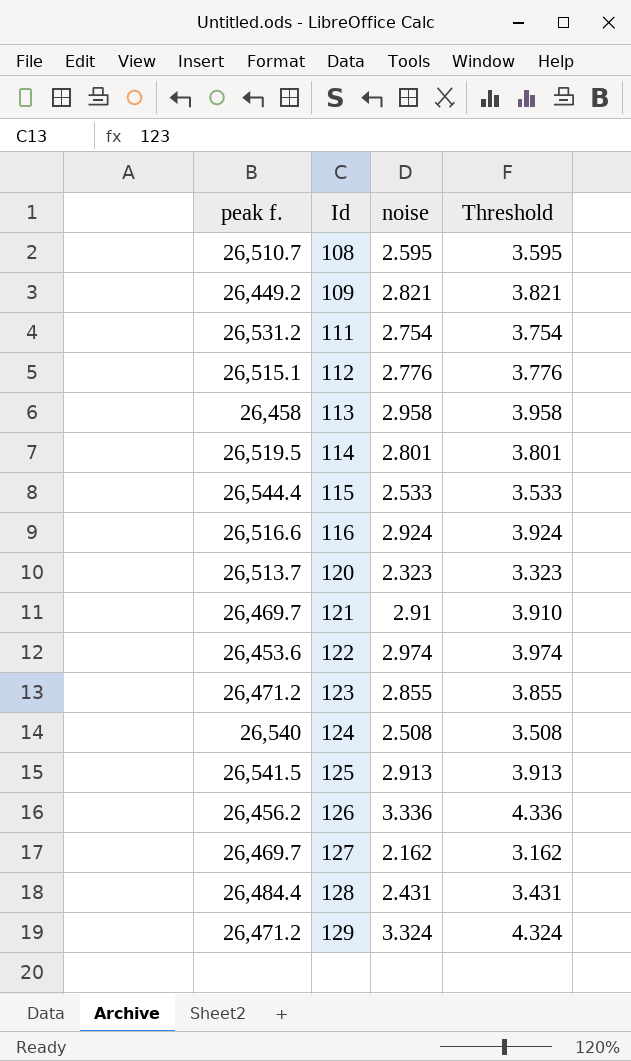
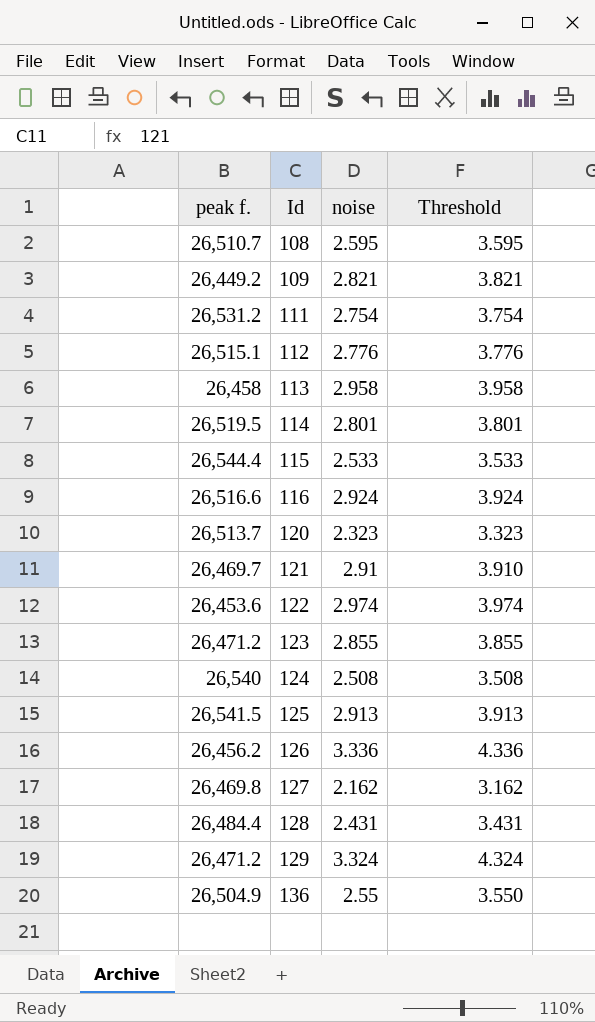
127 | peak f.: 26,469.7 -> 26,469.8
row 136: none -> 26,504.9 | 2.55 | 3.550

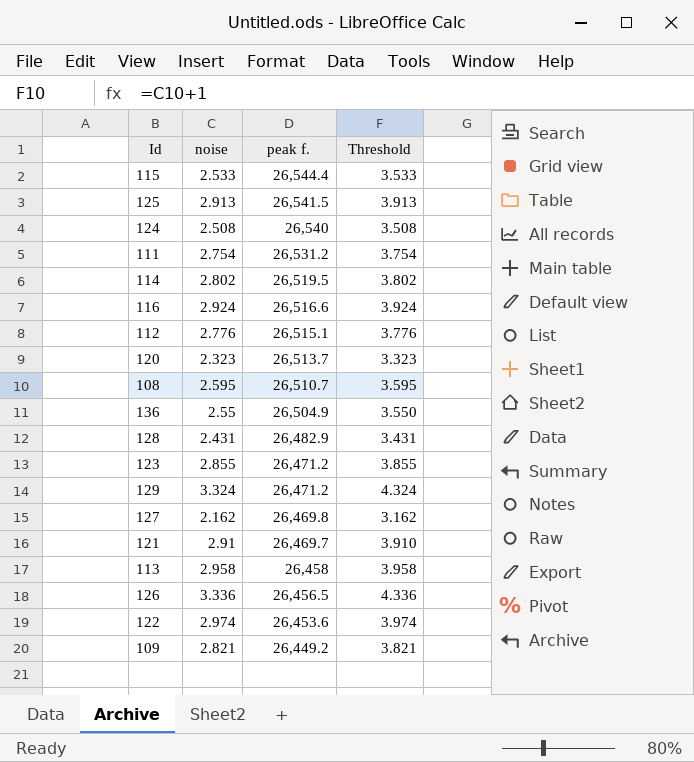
row order: Id ascending -> peak f. descending
column peak f. | position: 1 -> 3
114 | noise: 2.801 -> 2.802
114 | Threshold: 3.801 -> 3.802
128 | peak f.: 26,484.4 -> 26,482.9
126 | peak f.: 26,456.2 -> 26,456.5

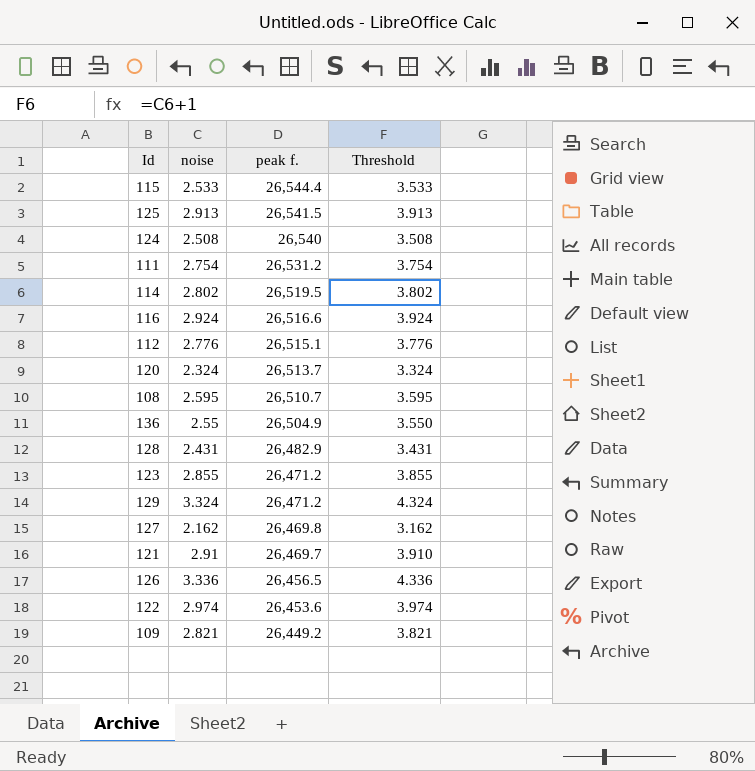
row 113: 2.958 | 26,458 | 3.958 -> none
120 | noise: 2.323 -> 2.324
120 | Threshold: 3.323 -> 3.324

